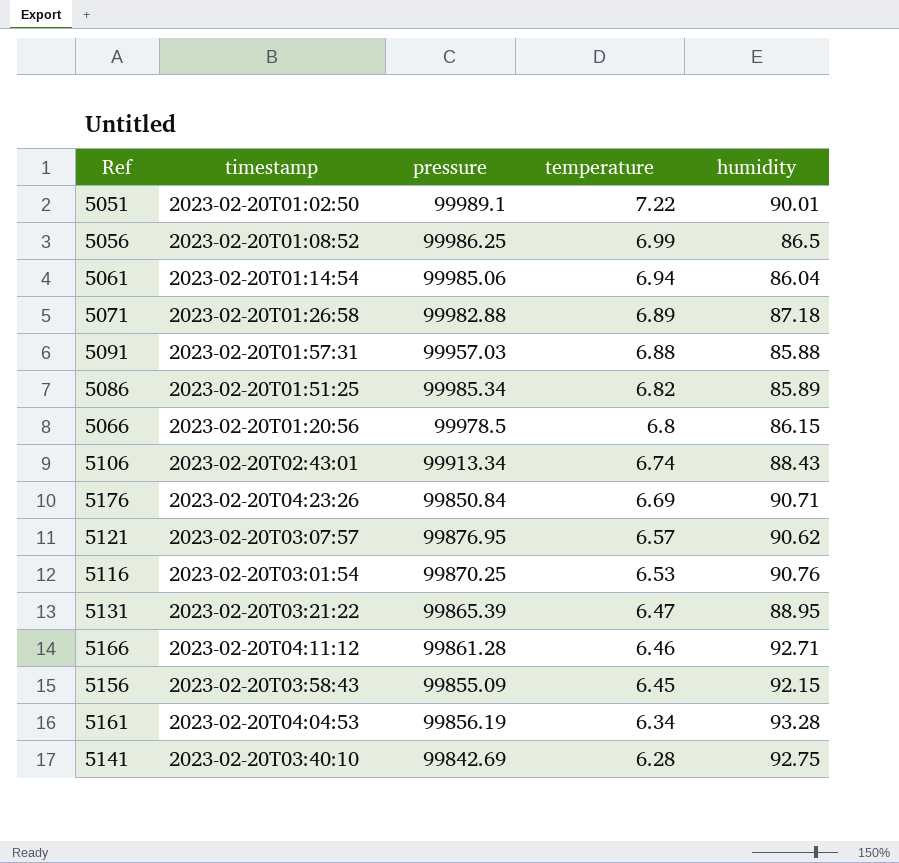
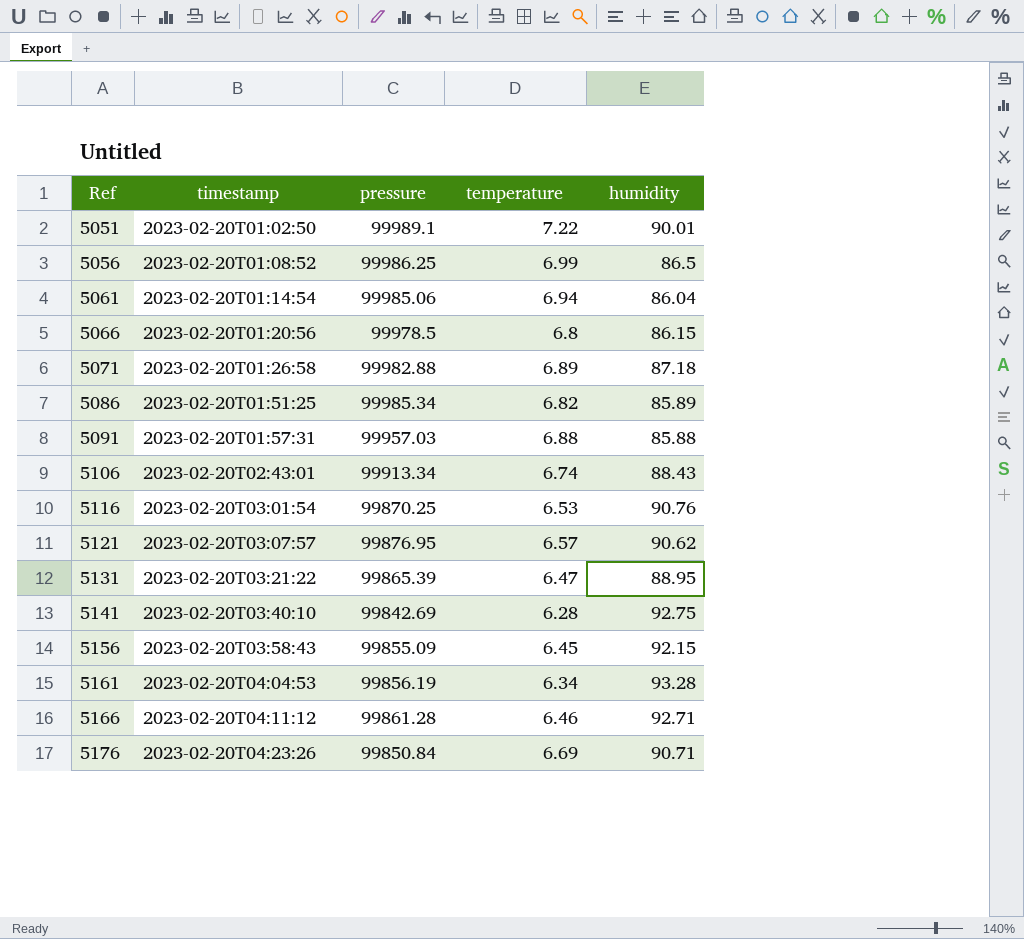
row order: temperature descending -> Ref ascending

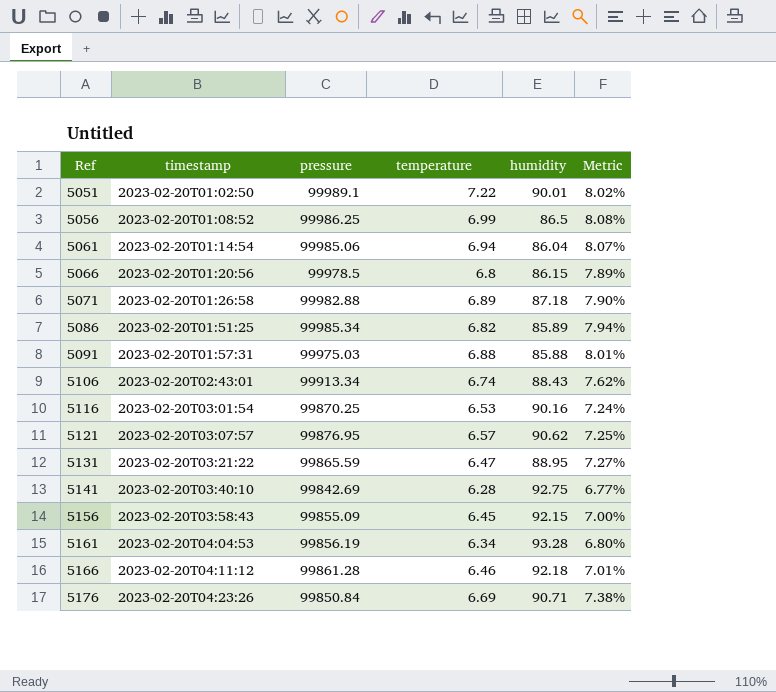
column Metric | formula: none -> [temperature] / [humidity]
5091 | pressure: 99957.03 -> 99975.03
5116 | humidity: 90.76 -> 90.16
5131 | pressure: 99865.39 -> 99865.59
5166 | humidity: 92.71 -> 92.18

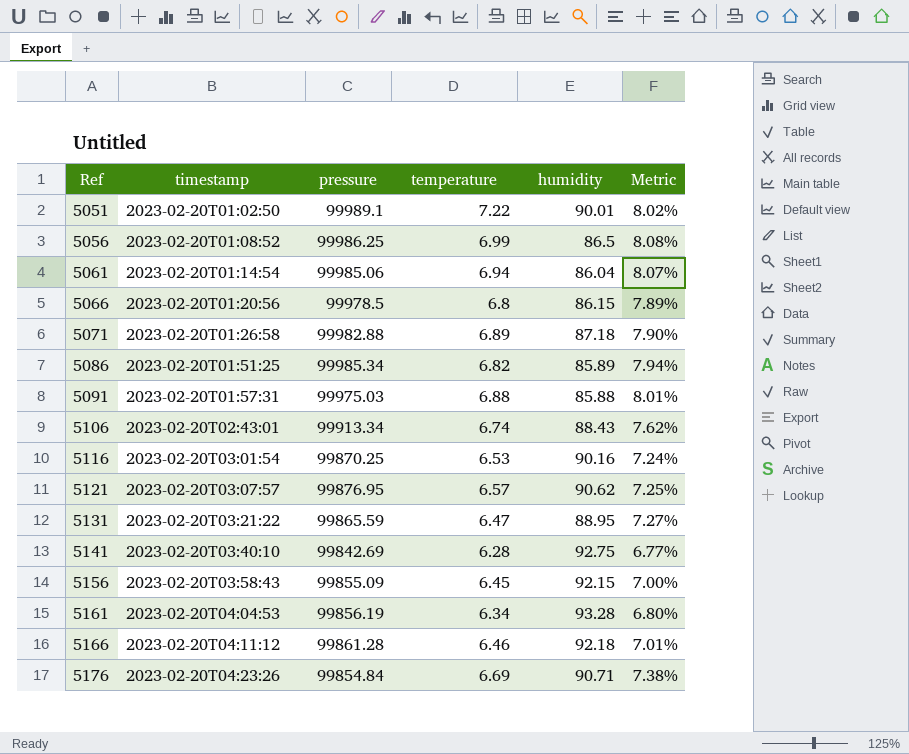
5176 | pressure: 99850.84 -> 99854.84

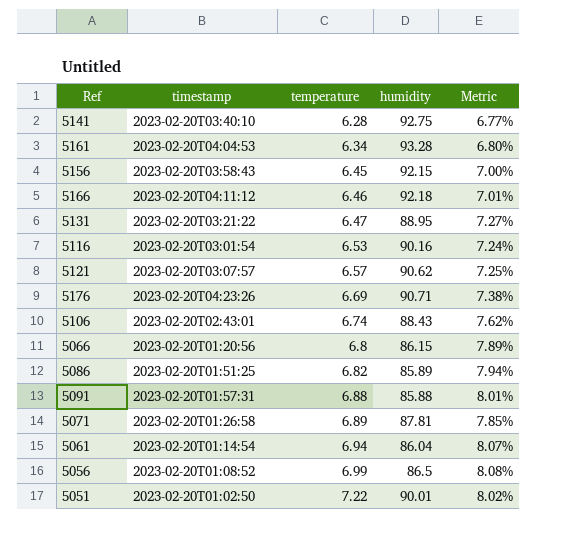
row order: Ref ascending -> temperature ascending
column pressure | position: 3 -> none
5071 | humidity: 87.18 -> 87.81
5071 | Metric: 7.90% -> 7.85%

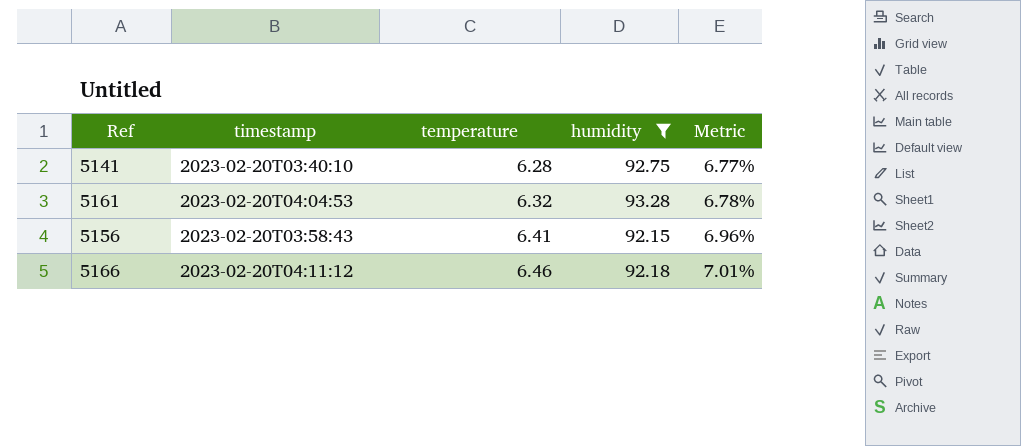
filter: none -> humidity >= 92.15
5161 | temperature: 6.34 -> 6.32
5161 | Metric: 6.80% -> 6.78%
5156 | temperature: 6.45 -> 6.41
5156 | Metric: 7.00% -> 6.96%

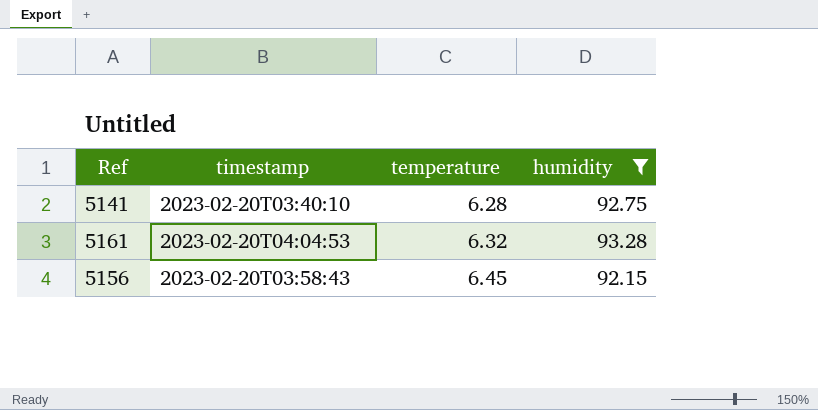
column Metric | formula: [temperature] / [humidity] -> none
row 5166: 2023-02-20T04:11:12 | 6.46 | 92.18 | 7.01% -> none
5156 | temperature: 6.41 -> 6.45

